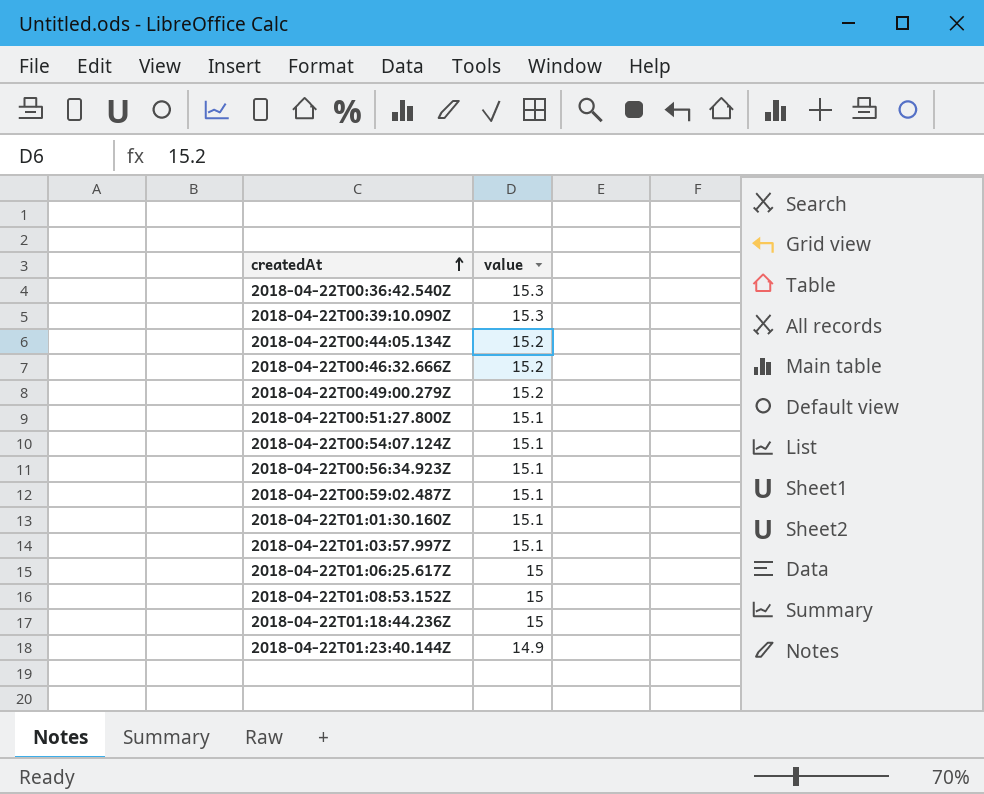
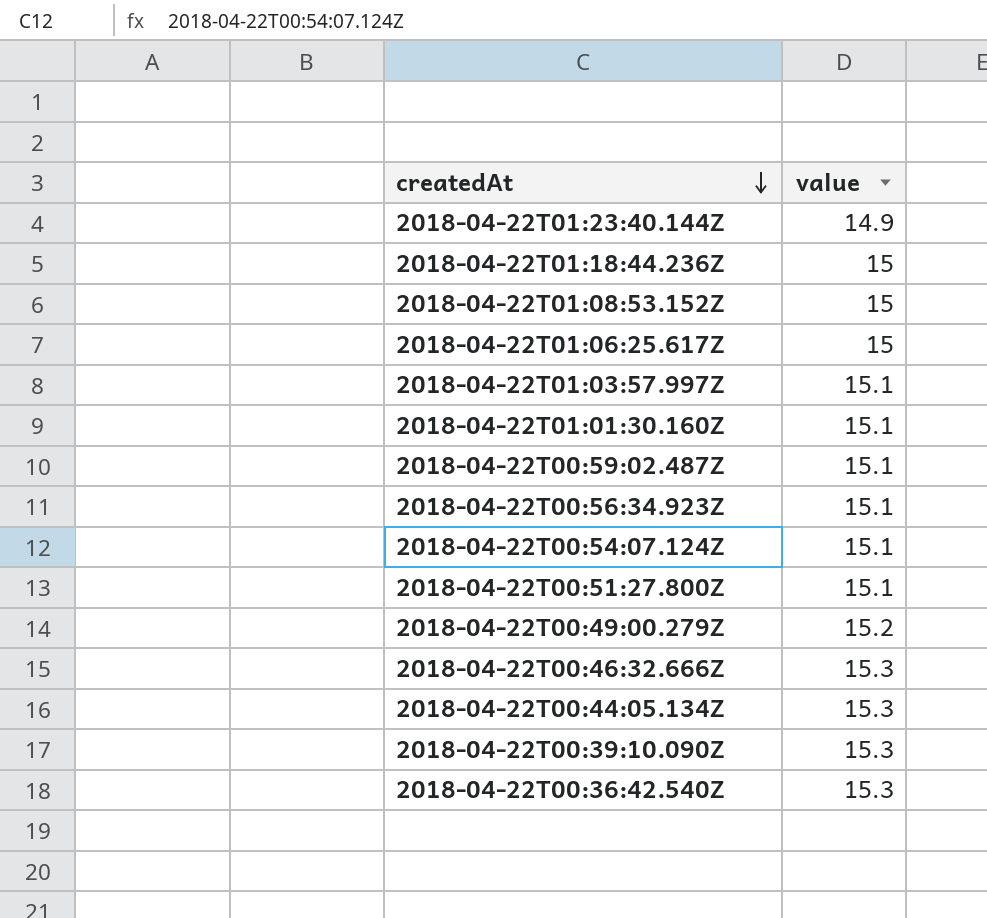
row order: createdAt ascending -> createdAt descending
2018-04-22T00:46:32.666Z | value: 15.2 -> 15.3
2018-04-22T00:44:05.134Z | value: 15.2 -> 15.3

